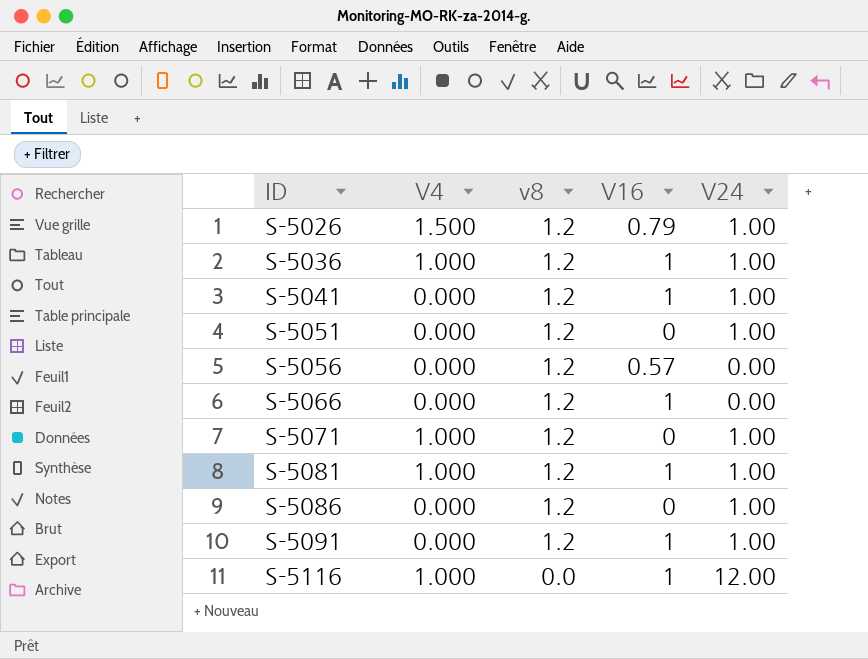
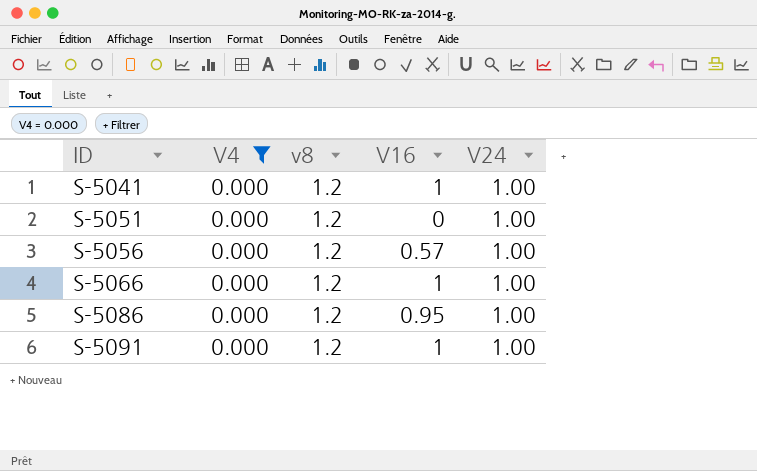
filter: none -> V4 = 0.000
S-5056 | V24: 0.00 -> 1.00
S-5066 | V24: 0.00 -> 1.00
S-5086 | V16: 0 -> 0.95

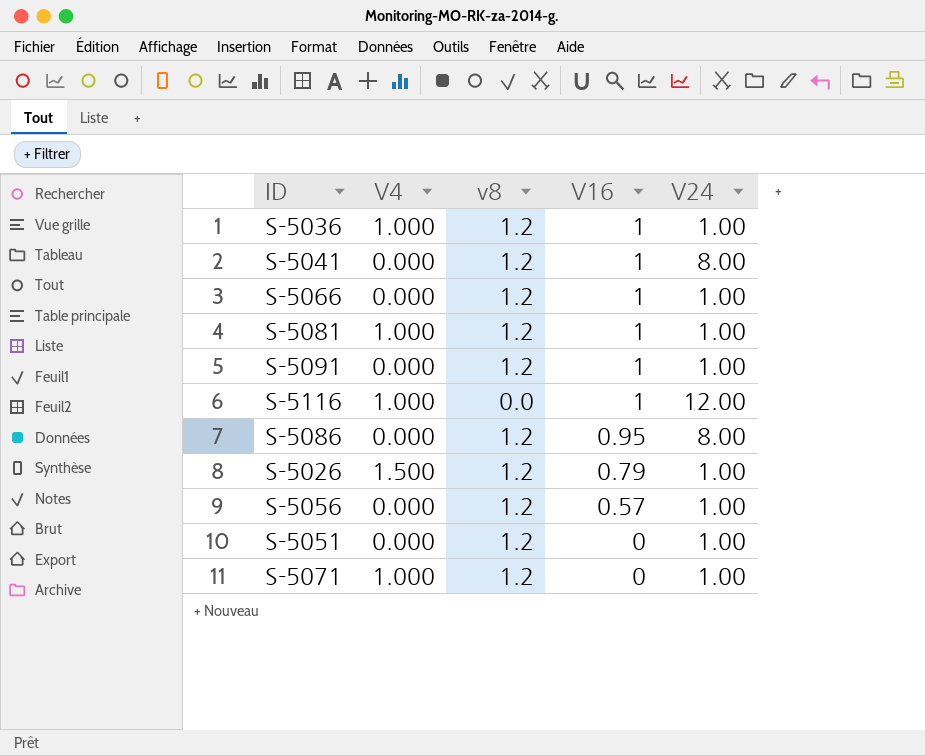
filter: V4 = 0.000 -> none
row order: ID ascending -> V16 descending
S-5041 | V24: 1.00 -> 8.00
S-5086 | V24: 1.00 -> 8.00

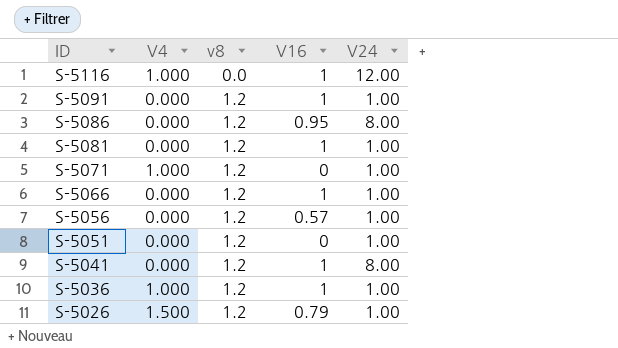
row order: V16 descending -> ID descending
S-5081 | V4: 1.000 -> 0.000

